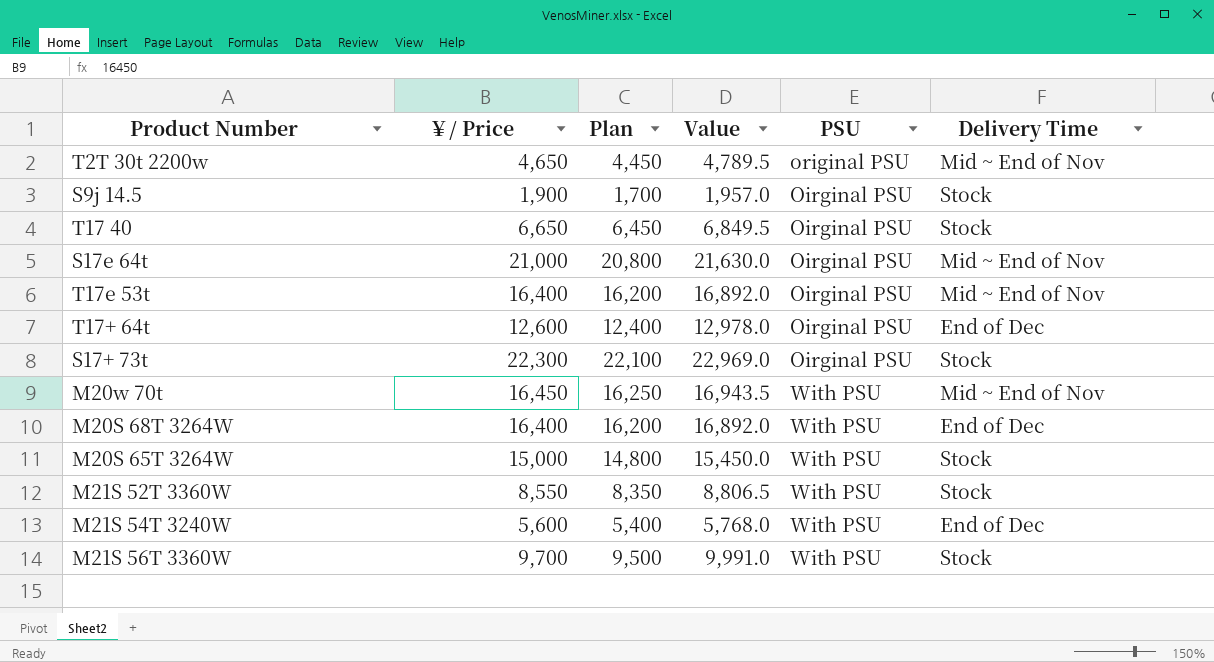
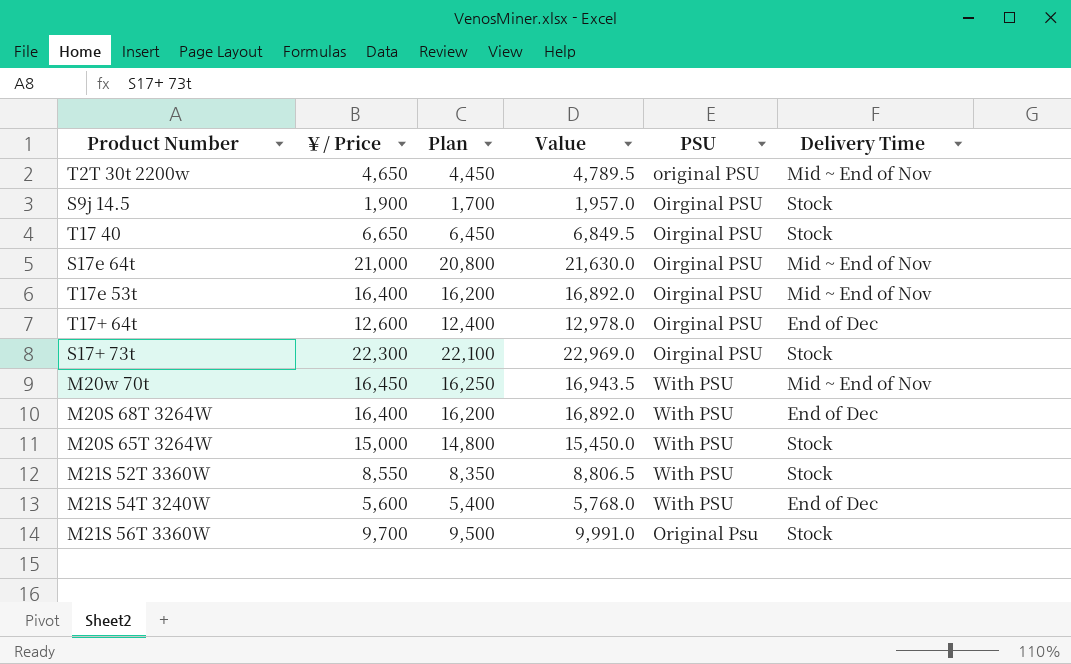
M21S 56T 3360W | PSU: With PSU -> Original Psu

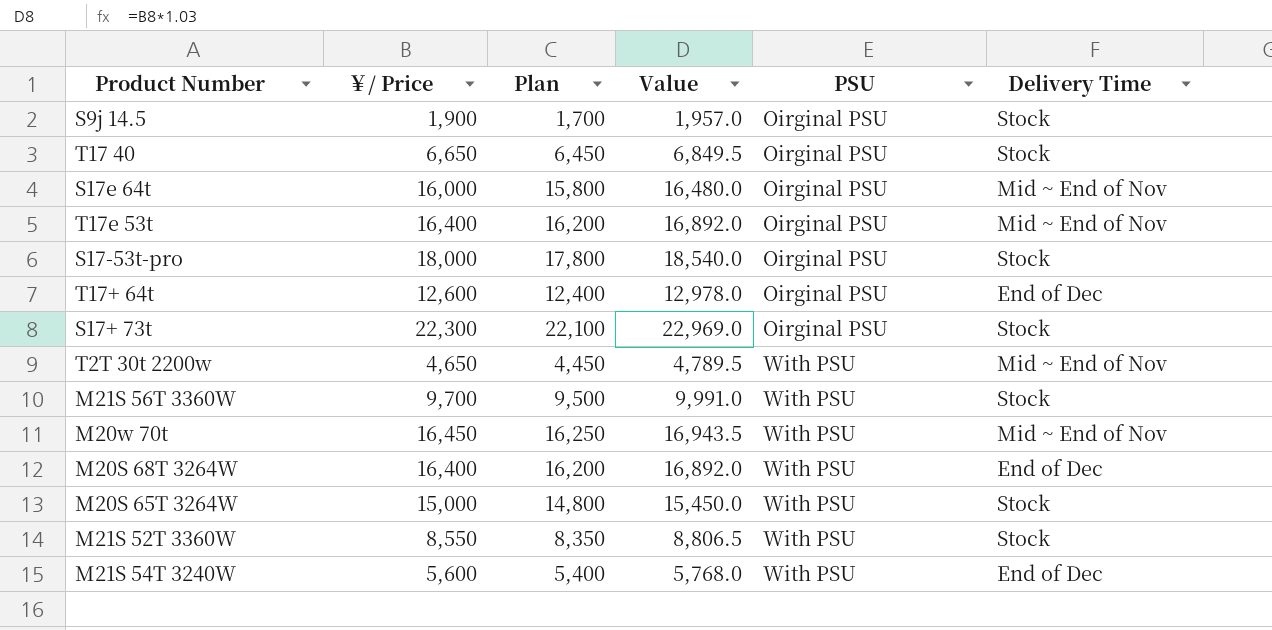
row order: none -> PSU ascending
S17e 64t | ￥/ Price: 21,000 -> 16,000
S17e 64t | Plan: 20,800 -> 15,800
S17e 64t | Value: 21,630.0 -> 16,480.0
row S17-53t-pro: none -> 18,000 | 17,800 | 18,540.0 | Oirginal PSU | Stock
T2T 30t 2200w | PSU: original PSU -> With PSU
M21S 56T 3360W | PSU: Original Psu -> With PSU

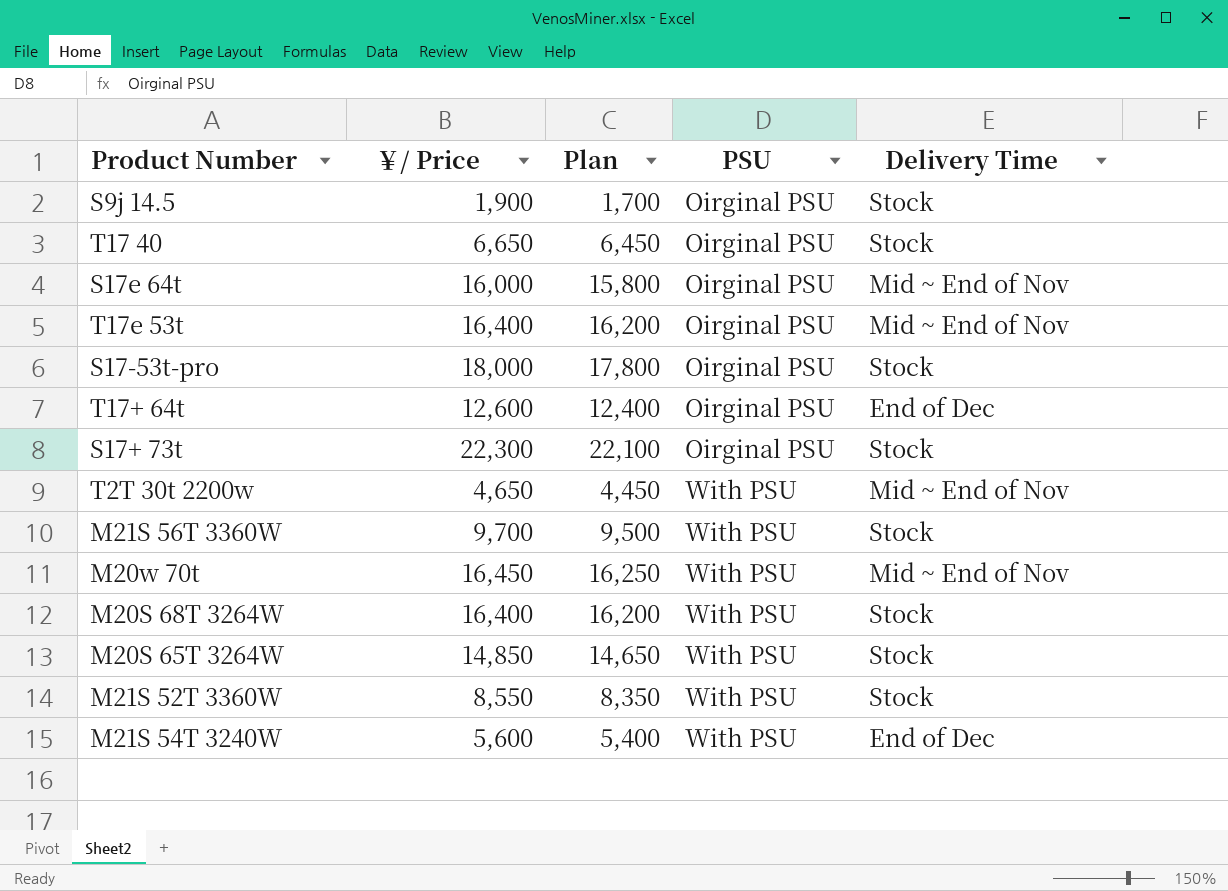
column Value | formula: [￥/ Price] * 1.03 -> none
M20S 68T 3264W | Delivery Time: End of Dec -> Stock
M20S 65T 3264W | ￥/ Price: 15,000 -> 14,850
M20S 65T 3264W | Plan: 14,800 -> 14,650

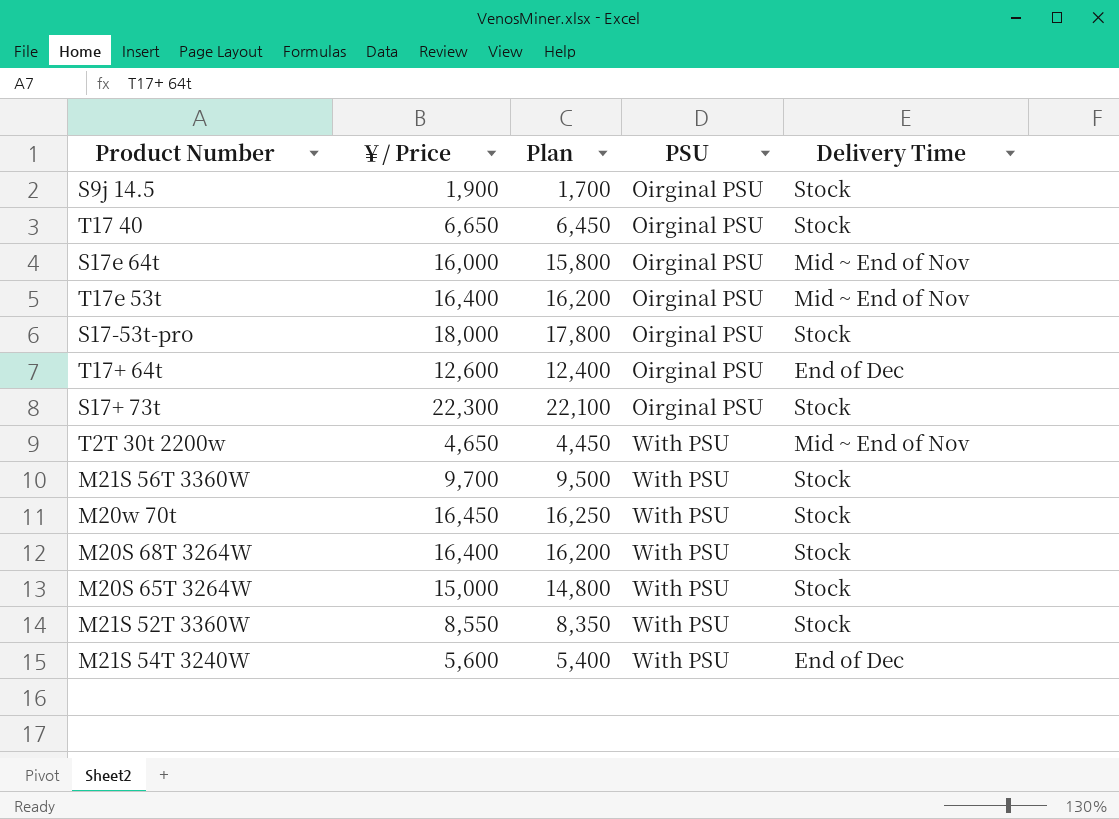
M20w 70t | Delivery Time: Mid ~ End of Nov -> Stock
M20S 65T 3264W | ￥/ Price: 14,850 -> 15,000
M20S 65T 3264W | Plan: 14,650 -> 14,800

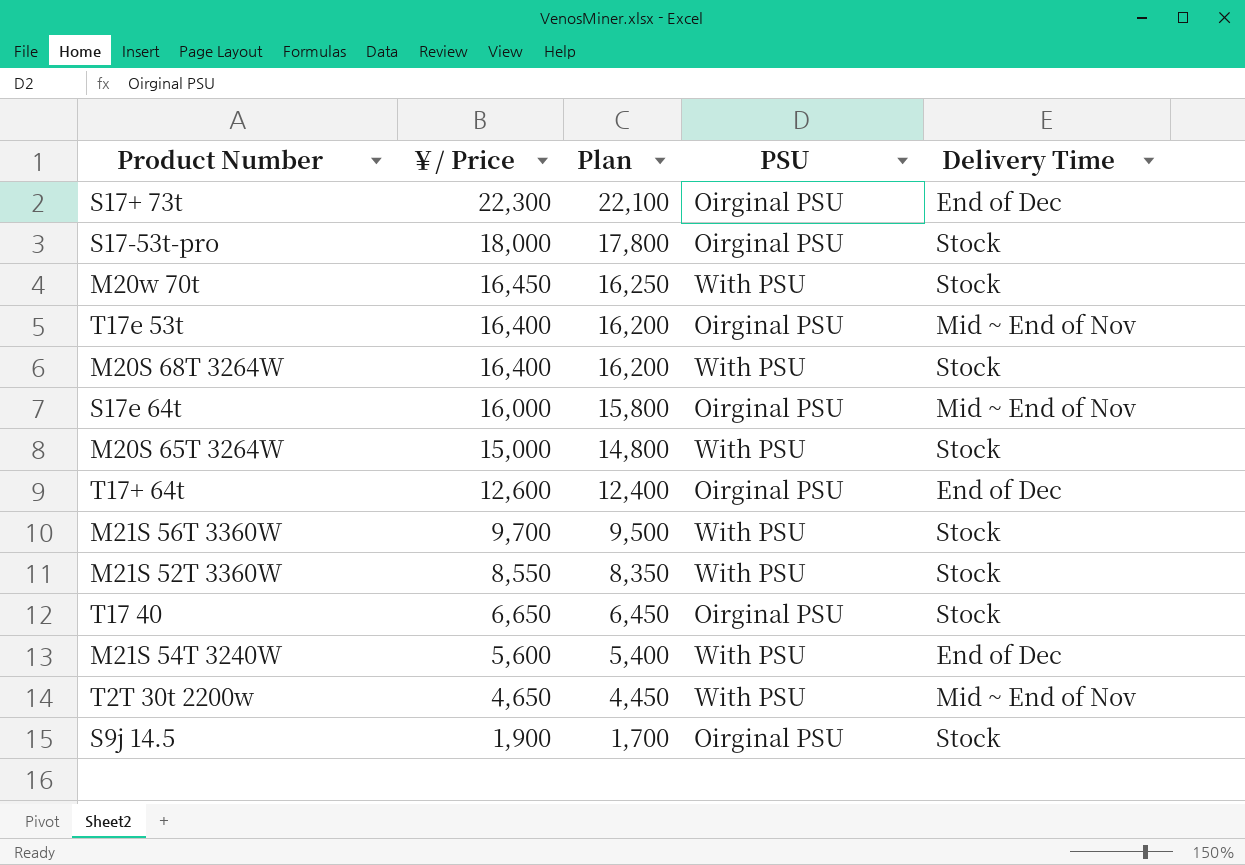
row order: PSU ascending -> ￥/ Price descending
S17+ 73t | Delivery Time: Stock -> End of Dec

